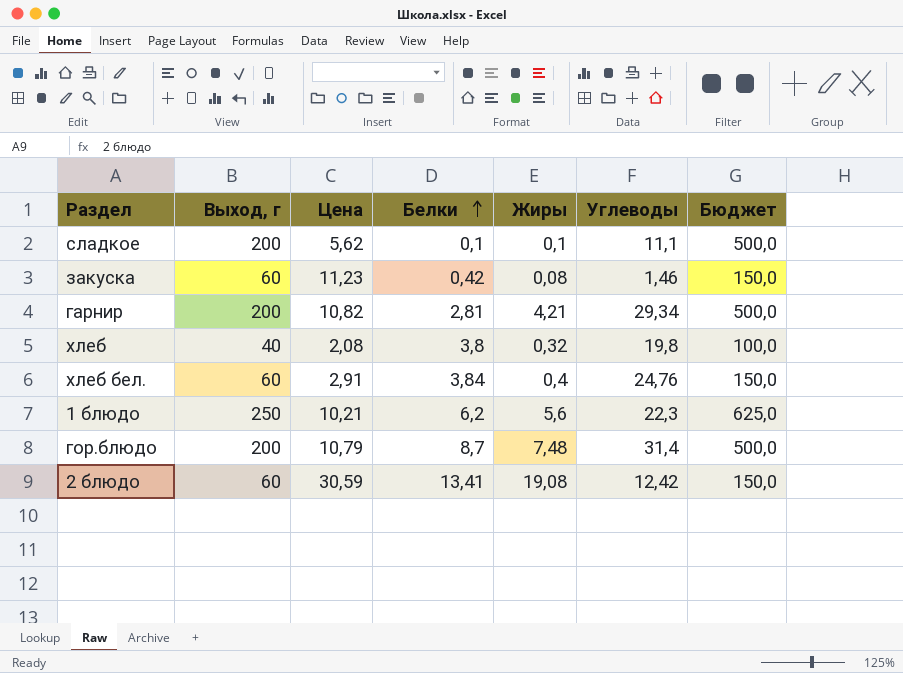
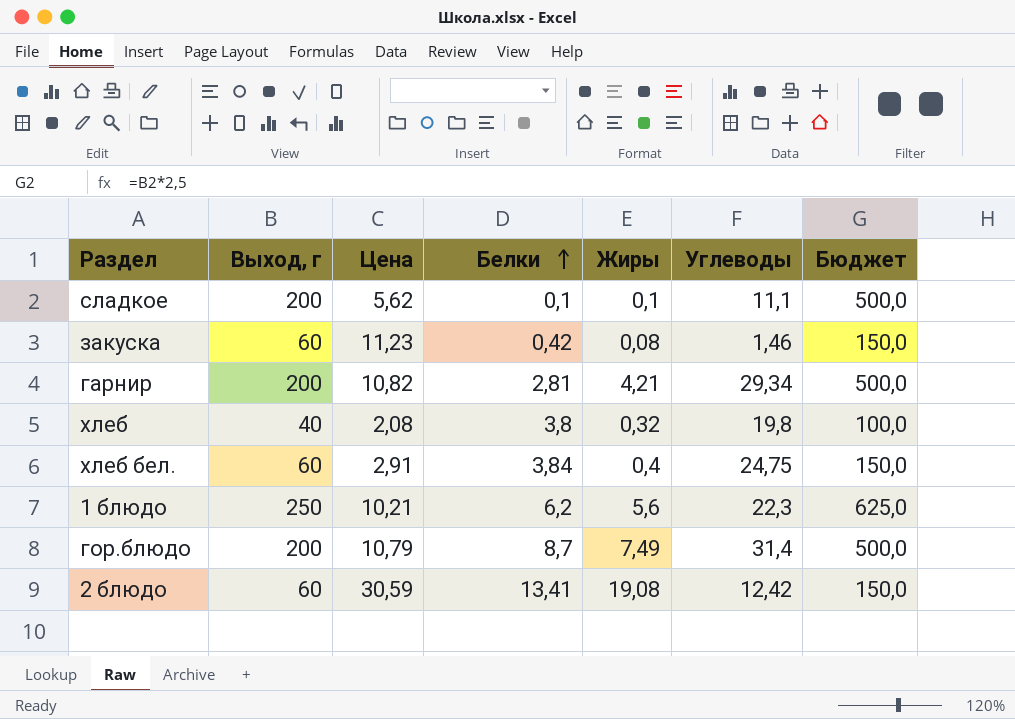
хлеб бел. | Углеводы: 24,76 -> 24,75
гор.блюдо | Жиры: 7,48 -> 7,49

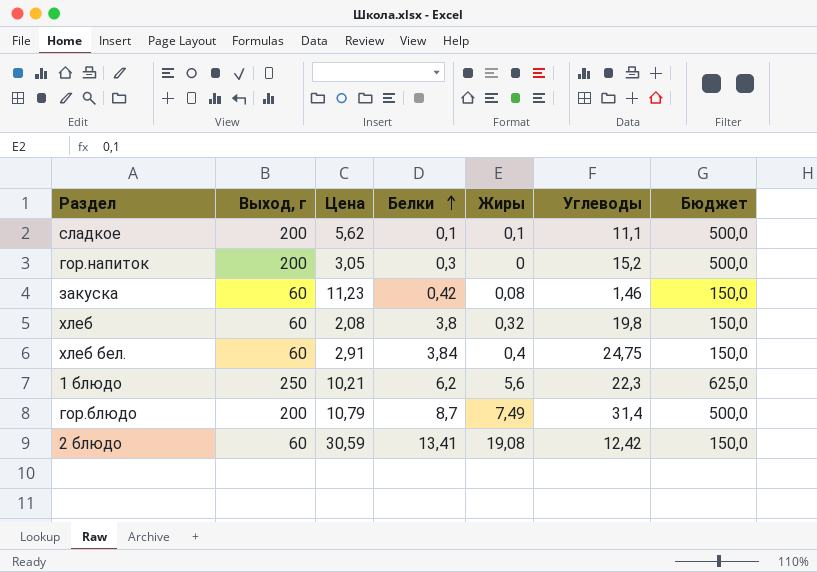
row гарнир: 200 | 10,82 | 2,81 | 4,21 | 29,34 | 500,0 -> none
row гор.напиток: none -> 200 | 3,05 | 0,3 | 0 | 15,2 | 500,0
хлеб | Выход, г: 40 -> 60
хлеб | Бюджет: 100,0 -> 150,0

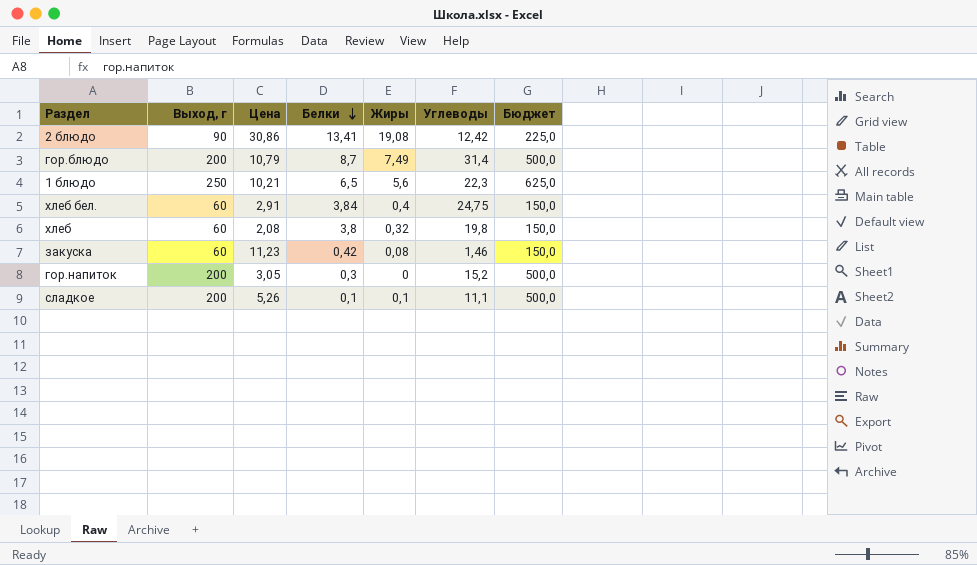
row order: Белки ascending -> Белки descending
2 блюдо | Выход, г: 60 -> 90
2 блюдо | Цена: 30,59 -> 30,86
2 блюдо | Бюджет: 150,0 -> 225,0
1 блюдо | Белки: 6,2 -> 6,5
сладкое | Цена: 5,62 -> 5,26

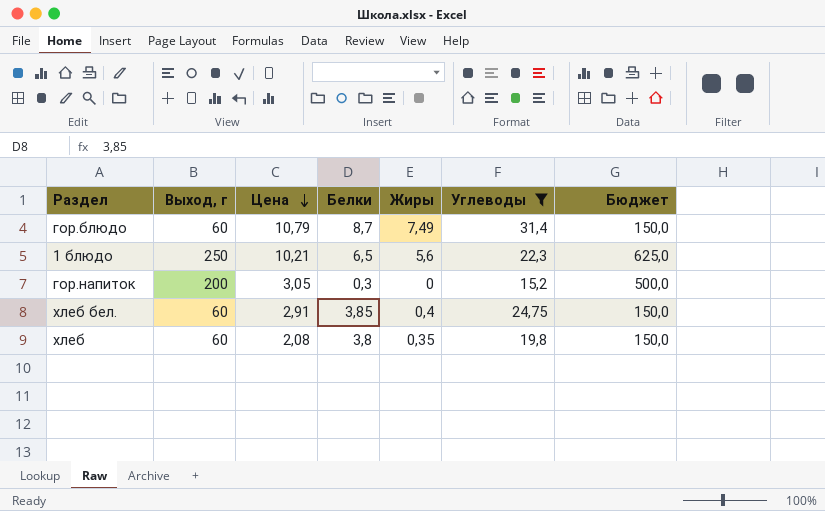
filter: none -> Углеводы >= 15,2
row order: Белки descending -> Цена descending
гор.блюдо | Выход, г: 200 -> 60
гор.блюдо | Бюджет: 500,0 -> 150,0
хлеб бел. | Белки: 3,84 -> 3,85
хлеб | Жиры: 0,32 -> 0,35

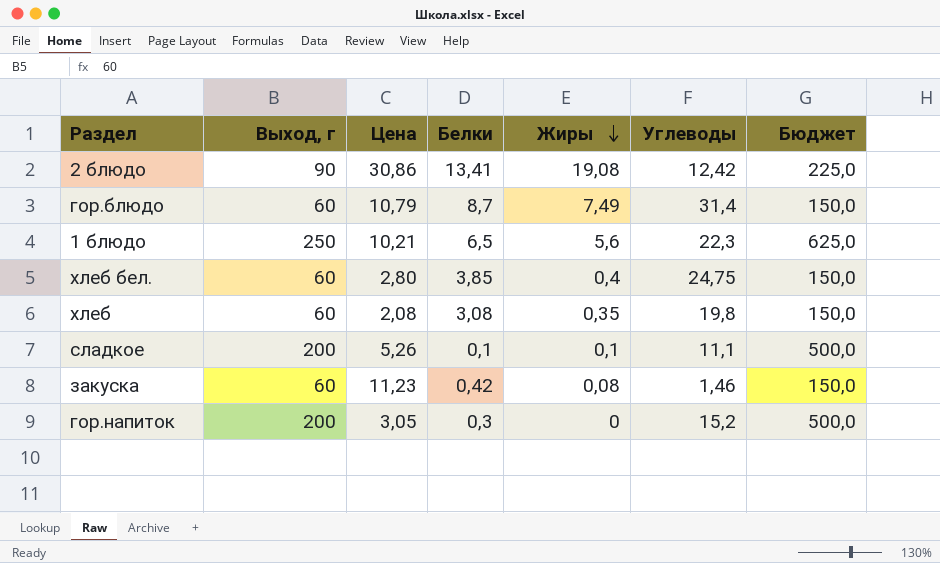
filter: Углеводы >= 15,2 -> none
row order: Цена descending -> Жиры descending
хлеб бел. | Цена: 2,91 -> 2,80
хлеб | Белки: 3,8 -> 3,08

